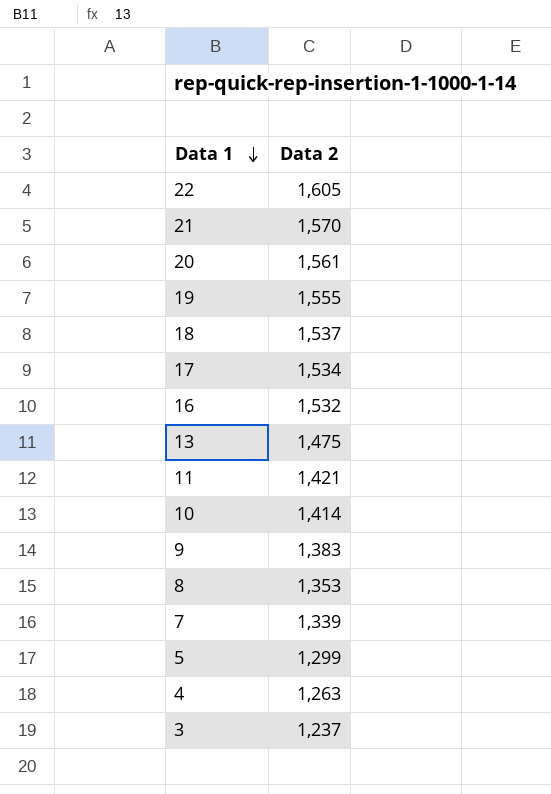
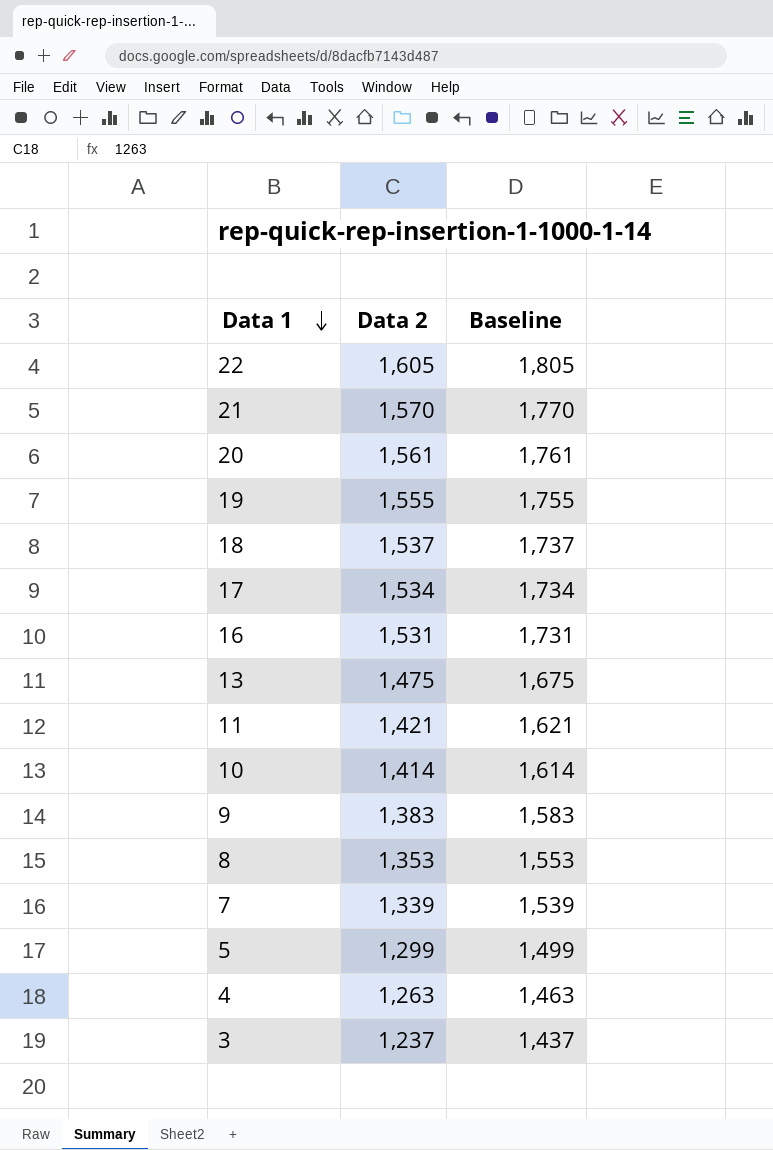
column Baseline | formula: none -> [Data 2] + 200
16 | Data 2: 1,532 -> 1,531

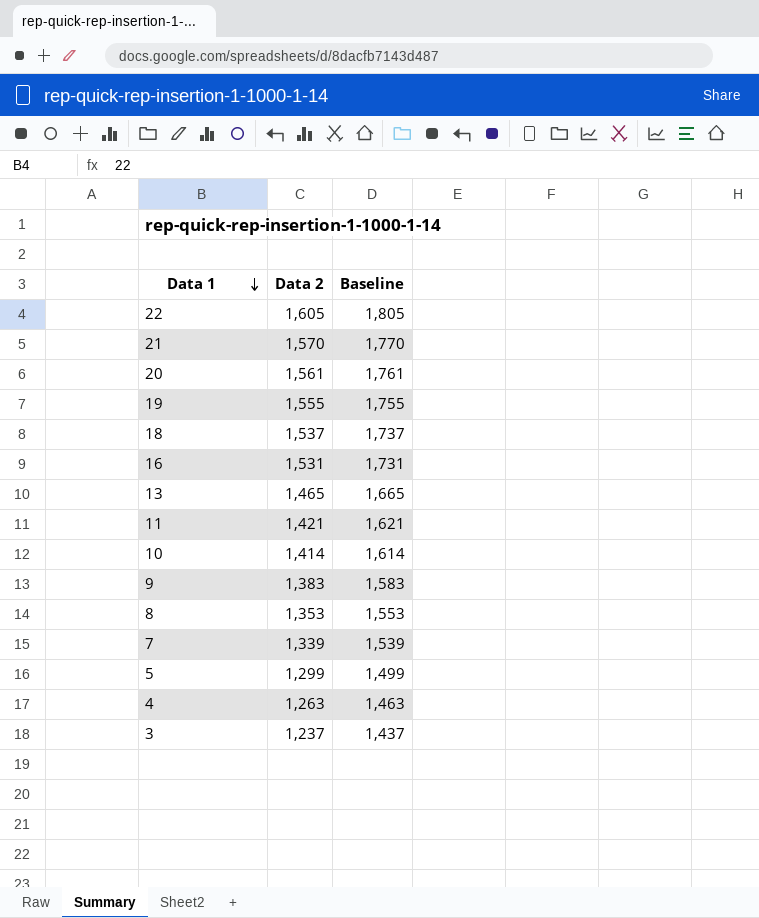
row 17: 1,534 | 1,734 -> none
13 | Data 2: 1,475 -> 1,465
13 | Baseline: 1,675 -> 1,665

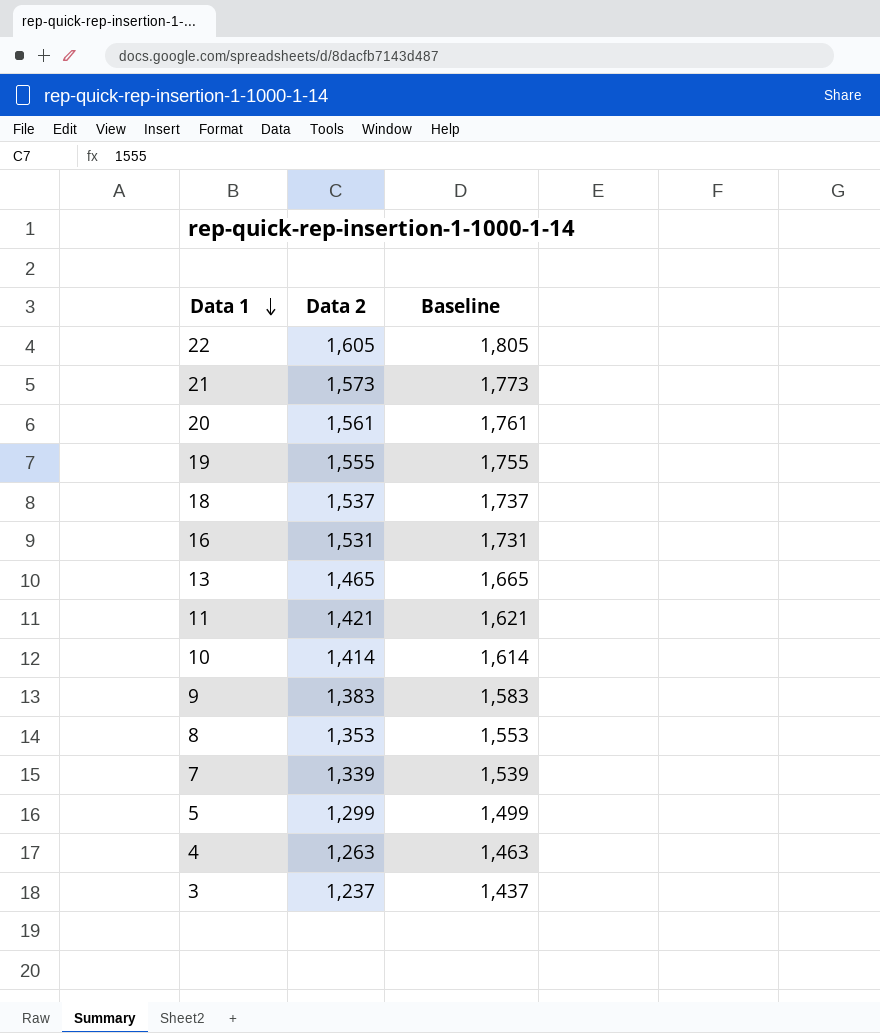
21 | Data 2: 1,570 -> 1,573
21 | Baseline: 1,770 -> 1,773

